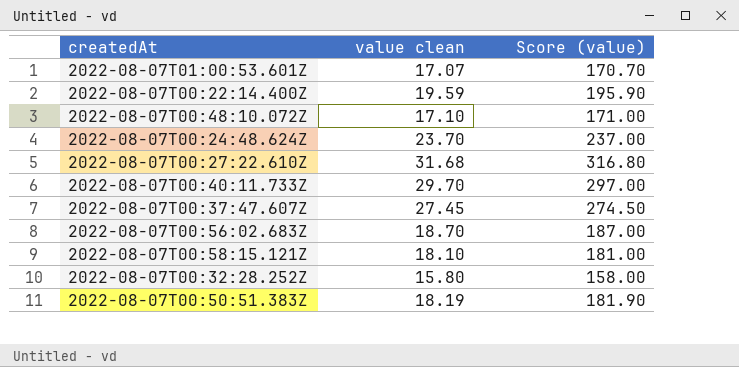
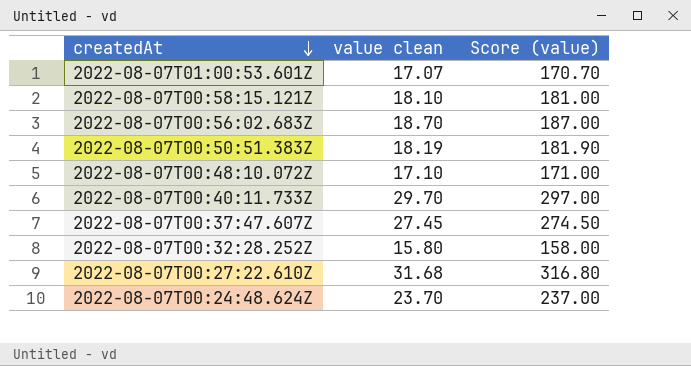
row order: none -> createdAt descending
row 2022-08-07T00:22:14.400Z: 19.59 | 195.90 -> none

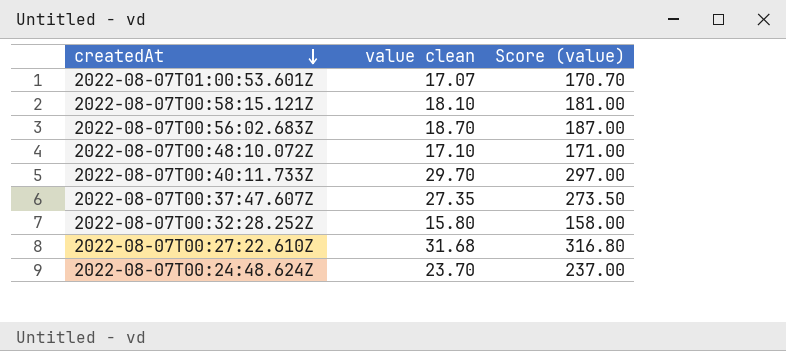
row 2022-08-07T00:50:51.383Z: 18.19 | 181.90 -> none
2022-08-07T00:37:47.607Z | value clean: 27.45 -> 27.35
2022-08-07T00:37:47.607Z | Score (value): 274.50 -> 273.50

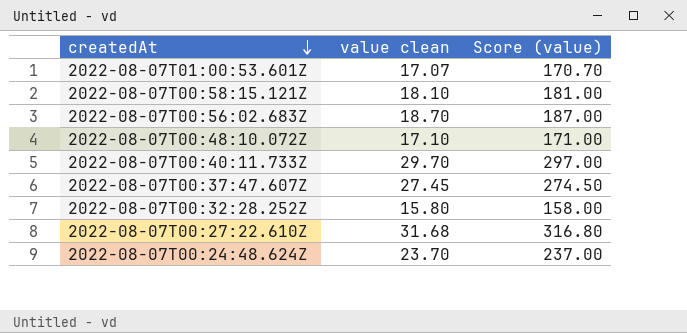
2022-08-07T00:37:47.607Z | value clean: 27.35 -> 27.45
2022-08-07T00:37:47.607Z | Score (value): 273.50 -> 274.50

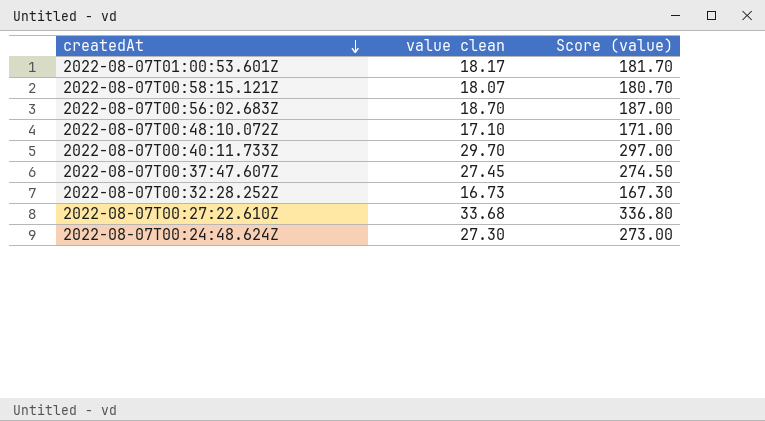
2022-08-07T01:00:53.601Z | value clean: 17.07 -> 18.17
2022-08-07T01:00:53.601Z | Score (value): 170.70 -> 181.70
2022-08-07T00:58:15.121Z | value clean: 18.10 -> 18.07
2022-08-07T00:58:15.121Z | Score (value): 181.00 -> 180.70
2022-08-07T00:32:28.252Z | value clean: 15.80 -> 16.73
2022-08-07T00:32:28.252Z | Score (value): 158.00 -> 167.30
2022-08-07T00:27:22.610Z | value clean: 31.68 -> 33.68
2022-08-07T00:27:22.610Z | Score (value): 316.80 -> 336.80
2022-08-07T00:24:48.624Z | value clean: 23.70 -> 27.30
2022-08-07T00:24:48.624Z | Score (value): 237.00 -> 273.00

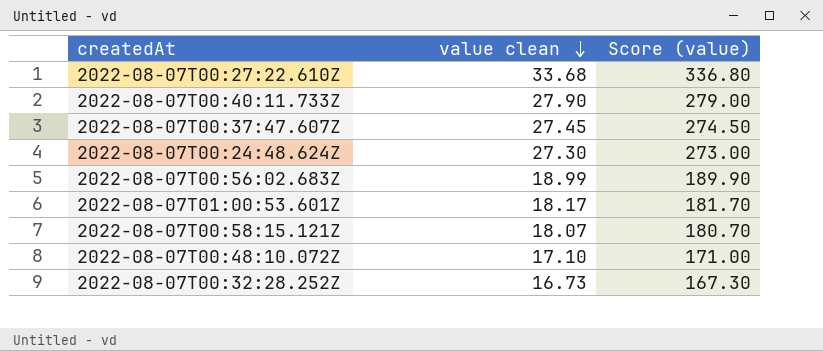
row order: createdAt descending -> value clean descending
2022-08-07T00:40:11.733Z | value clean: 29.70 -> 27.90
2022-08-07T00:40:11.733Z | Score (value): 297.00 -> 279.00
2022-08-07T00:56:02.683Z | value clean: 18.70 -> 18.99
2022-08-07T00:56:02.683Z | Score (value): 187.00 -> 189.90

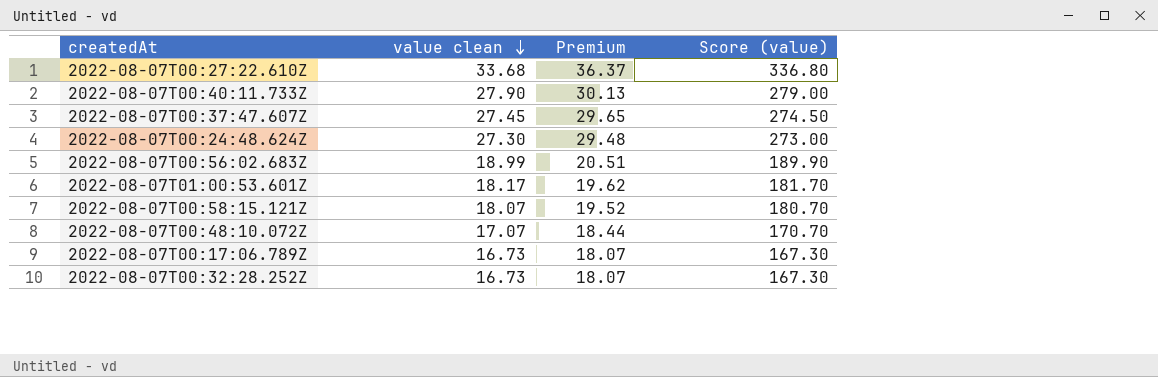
column Premium | formula: none -> [value clean] * 1.08
2022-08-07T00:48:10.072Z | value clean: 17.10 -> 17.07
2022-08-07T00:48:10.072Z | Score (value): 171.00 -> 170.70
row 2022-08-07T00:17:06.789Z: none -> 16.73 | 18.07 | 167.30

